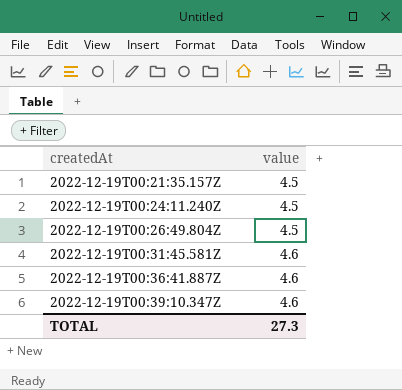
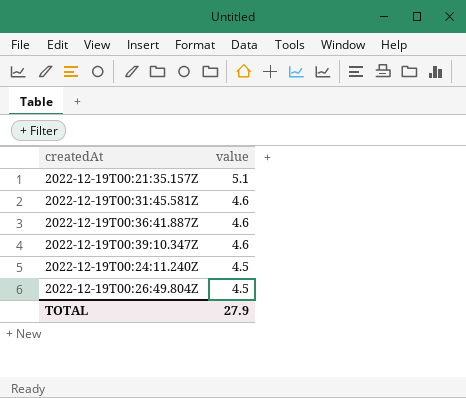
row order: createdAt ascending -> value descending
2022-12-19T00:21:35.157Z | value: 4.5 -> 5.1
TOTAL | value: 27.3 -> 27.9

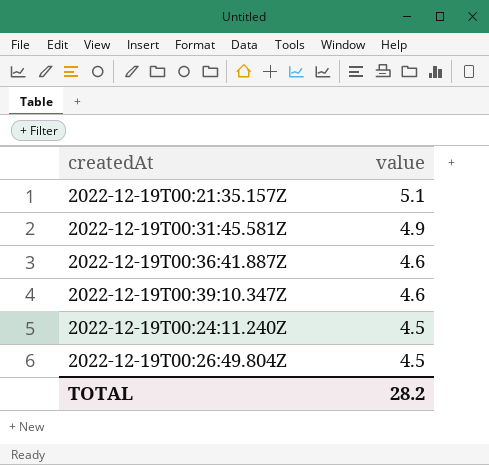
2022-12-19T00:31:45.581Z | value: 4.6 -> 4.9
TOTAL | value: 27.9 -> 28.2

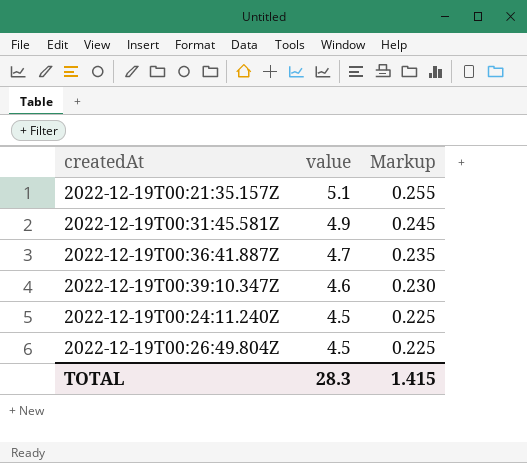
column Markup | formula: none -> [value] * 0.05
2022-12-19T00:36:41.887Z | value: 4.6 -> 4.7
TOTAL | value: 28.2 -> 28.3

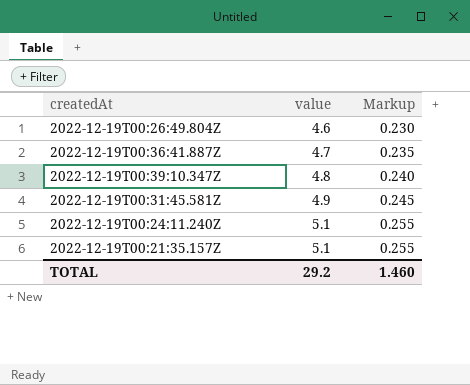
row order: value descending -> value ascending
2022-12-19T00:26:49.804Z | value: 4.5 -> 4.6
2022-12-19T00:26:49.804Z | Markup: 0.225 -> 0.230
2022-12-19T00:39:10.347Z | value: 4.6 -> 4.8
2022-12-19T00:39:10.347Z | Markup: 0.230 -> 0.240
2022-12-19T00:24:11.240Z | value: 4.5 -> 5.1
2022-12-19T00:24:11.240Z | Markup: 0.225 -> 0.255
TOTAL | value: 28.3 -> 29.2
TOTAL | Markup: 1.415 -> 1.460

